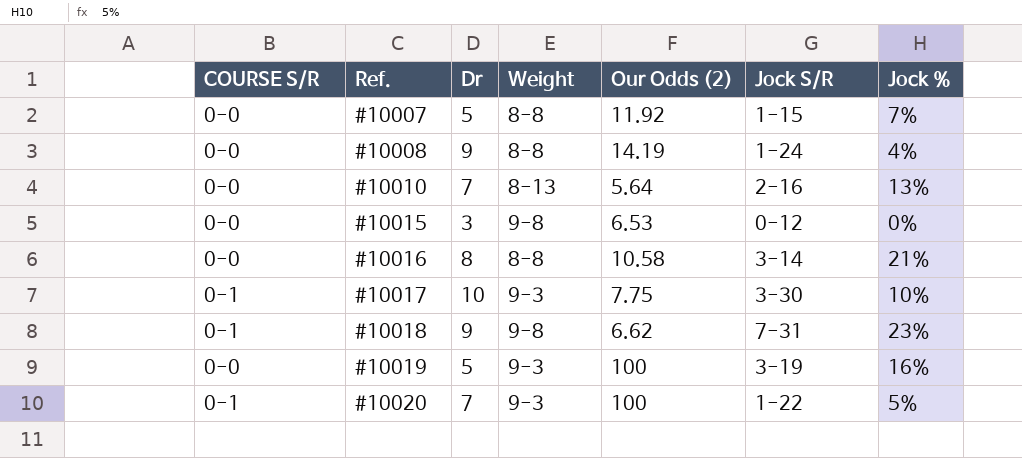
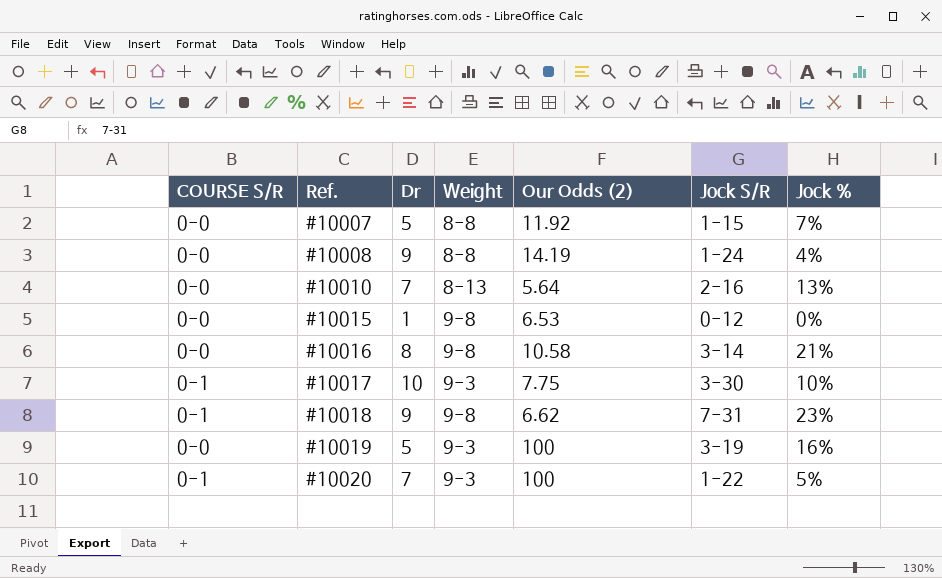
#10015 | Dr: 3 -> 1
#10016 | Weight: 8-8 -> 9-8

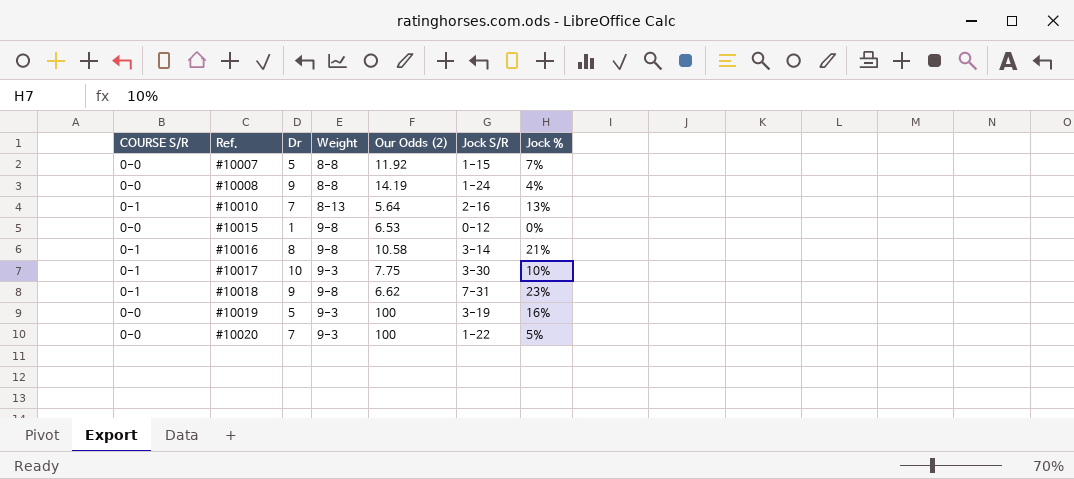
#10010 | COURSE S/R: 0-0 -> 0-1
#10016 | COURSE S/R: 0-0 -> 0-1
#10020 | COURSE S/R: 0-1 -> 0-0

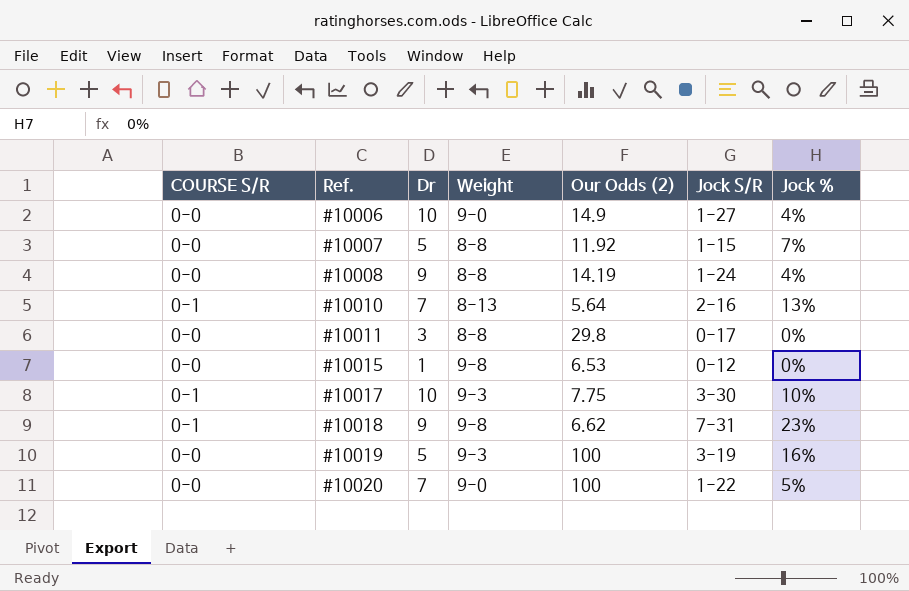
row #10016: 0-1 | 8 | 9-8 | 10.58 | 3-14 | 21% -> none
row #10006: none -> 0-0 | 10 | 9-0 | 14.9 | 1-27 | 4%
row #10011: none -> 0-0 | 3 | 8-8 | 29.8 | 0-17 | 0%
#10020 | Weight: 9-3 -> 9-0

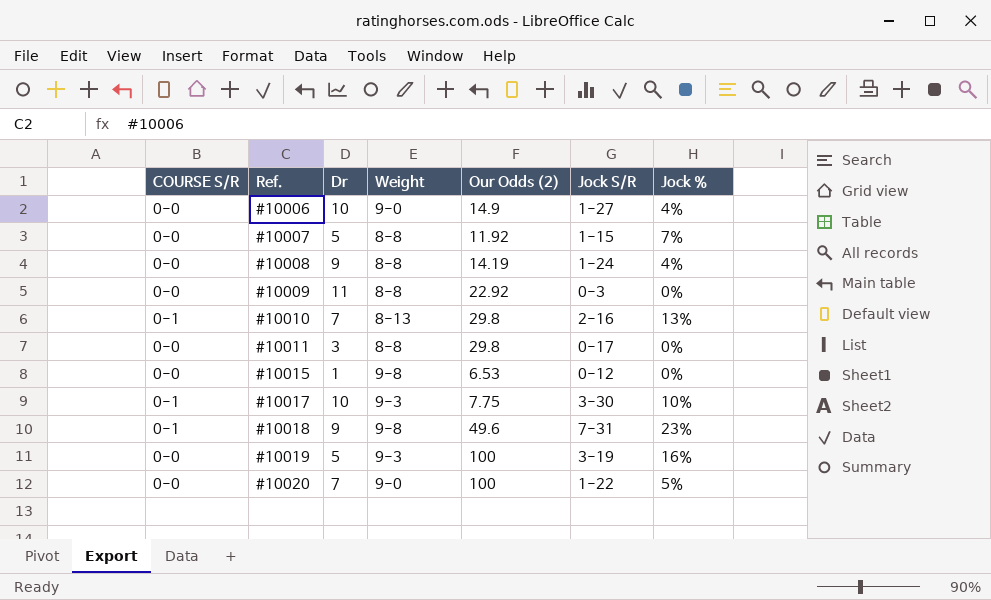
row #10009: none -> 0-0 | 11 | 8-8 | 22.92 | 0-3 | 0%
#10010 | Our Odds (2): 5.64 -> 29.8
#10018 | Our Odds (2): 6.62 -> 49.6

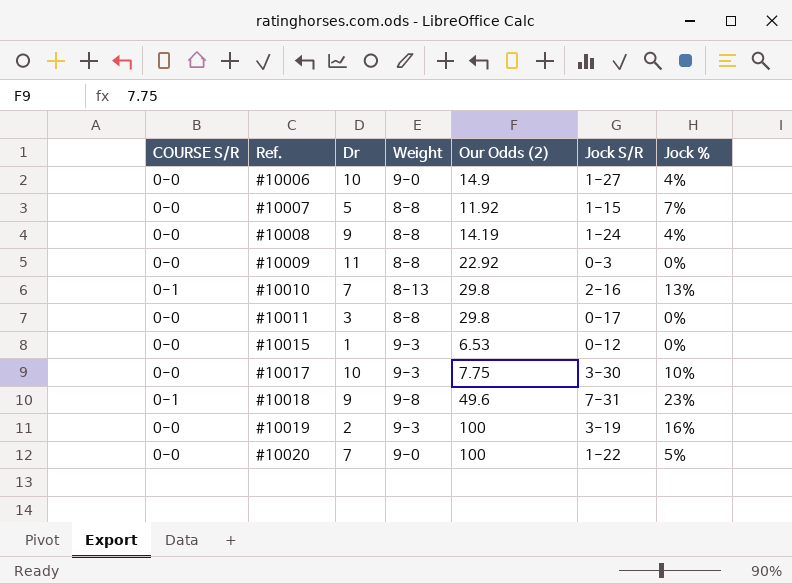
#10015 | Weight: 9-8 -> 9-3
#10017 | COURSE S/R: 0-1 -> 0-0
#10019 | Dr: 5 -> 2

